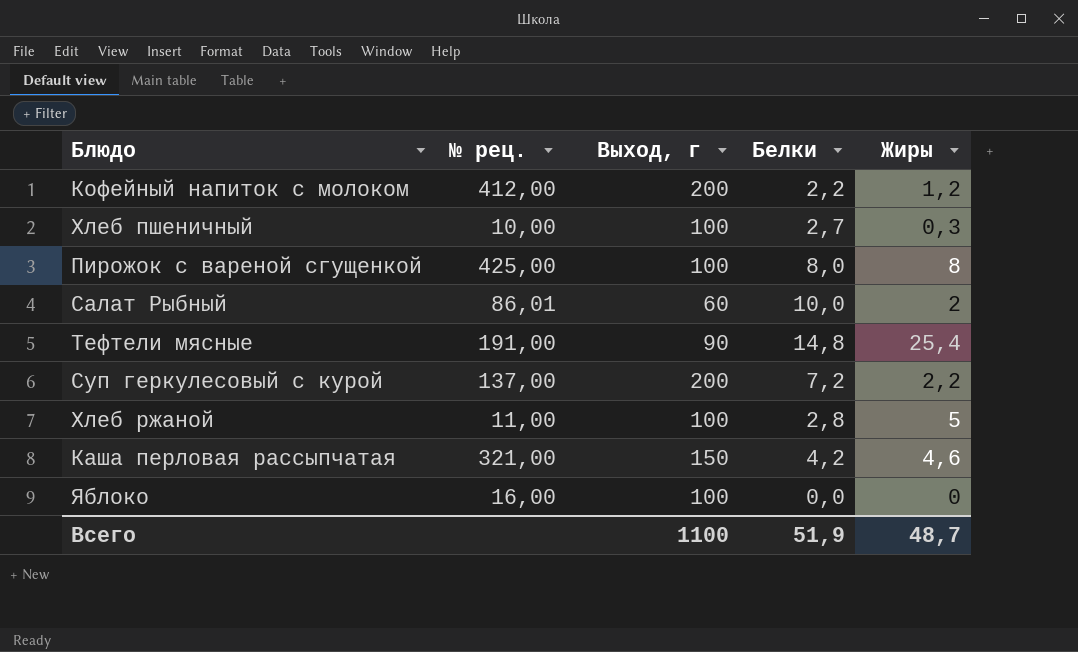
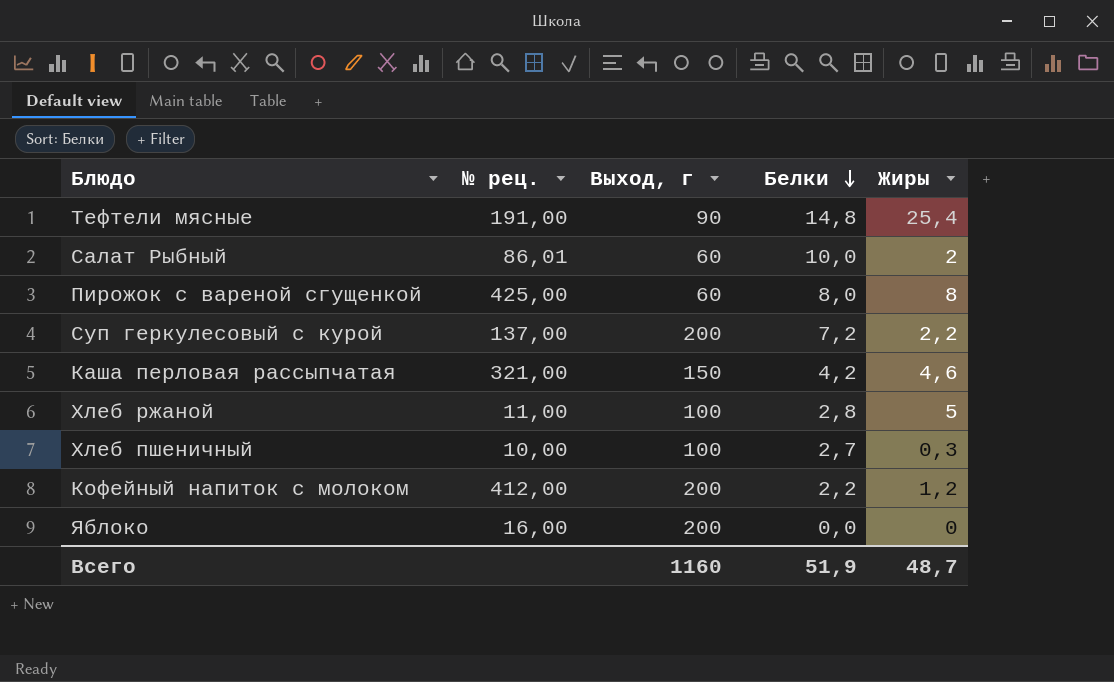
row order: none -> Белки descending
Пирожок с вареной сгущенкой | Выход, г: 100 -> 60
Яблоко | Выход, г: 100 -> 200
Всего | Выход, г: 1100 -> 1160

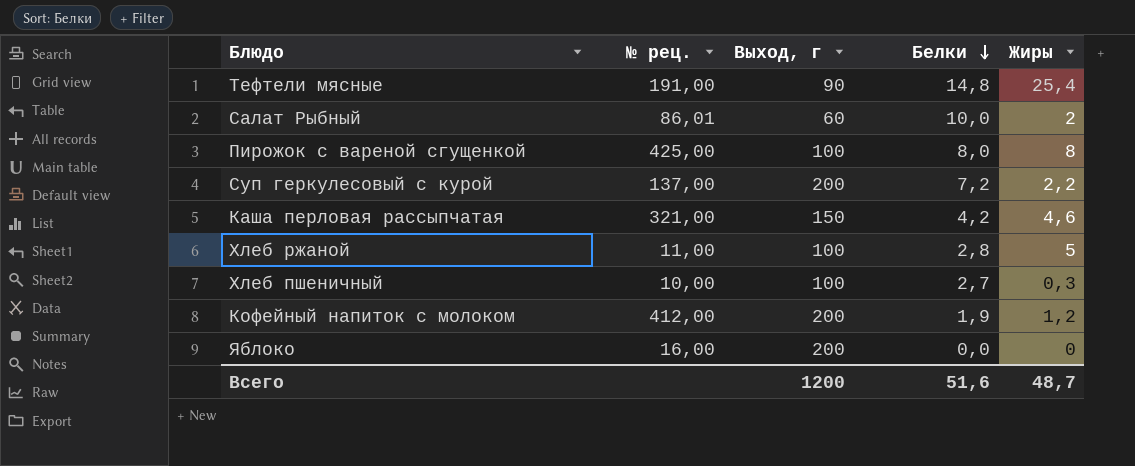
Пирожок с вареной сгущенкой | Выход, г: 60 -> 100
Кофейный напиток с молоком | Белки: 2,2 -> 1,9
Всего | Выход, г: 1160 -> 1200
Всего | Белки: 51,9 -> 51,6

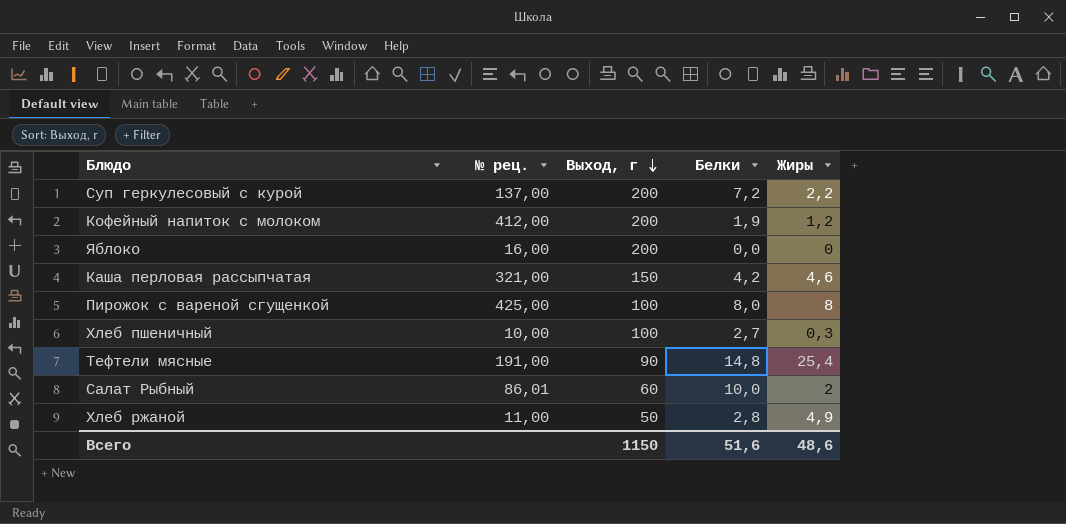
row order: Белки descending -> Выход, г descending
Хлеб ржаной | Выход, г: 100 -> 50
Хлеб ржаной | Жиры: 5 -> 4,9
Всего | Выход, г: 1200 -> 1150
Всего | Жиры: 48,7 -> 48,6

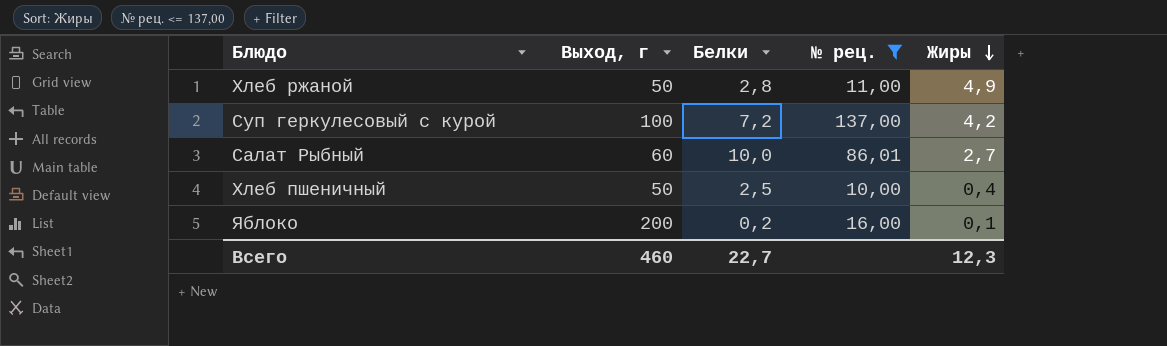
filter: none -> № рец. <= 137,00
row order: Выход, г descending -> Жиры descending
column № рец. | position: 2 -> 4
Суп геркулесовый с курой | Выход, г: 200 -> 100
Суп геркулесовый с курой | Жиры: 2,2 -> 4,2
Салат Рыбный | Жиры: 2 -> 2,7
Хлеб пшеничный | Выход, г: 100 -> 50
Хлеб пшеничный | Белки: 2,7 -> 2,5
Хлеб пшеничный | Жиры: 0,3 -> 0,4
Яблоко | Белки: 0,0 -> 0,2
Яблоко | Жиры: 0 -> 0,1
Всего | Выход, г: 1150 -> 460
Всего | Белки: 51,6 -> 22,7
Всего | Жиры: 48,6 -> 12,3

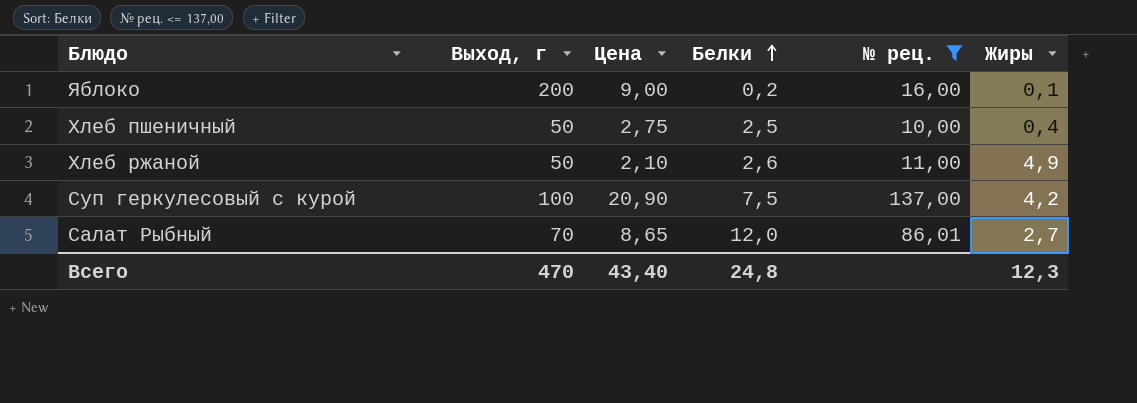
row order: Жиры descending -> Белки ascending
column Цена | position: none -> 3
Хлеб ржаной | Белки: 2,8 -> 2,6
Суп геркулесовый с курой | Белки: 7,2 -> 7,5
Салат Рыбный | Выход, г: 60 -> 70
Салат Рыбный | Белки: 10,0 -> 12,0
Всего | Выход, г: 460 -> 470
Всего | Белки: 22,7 -> 24,8

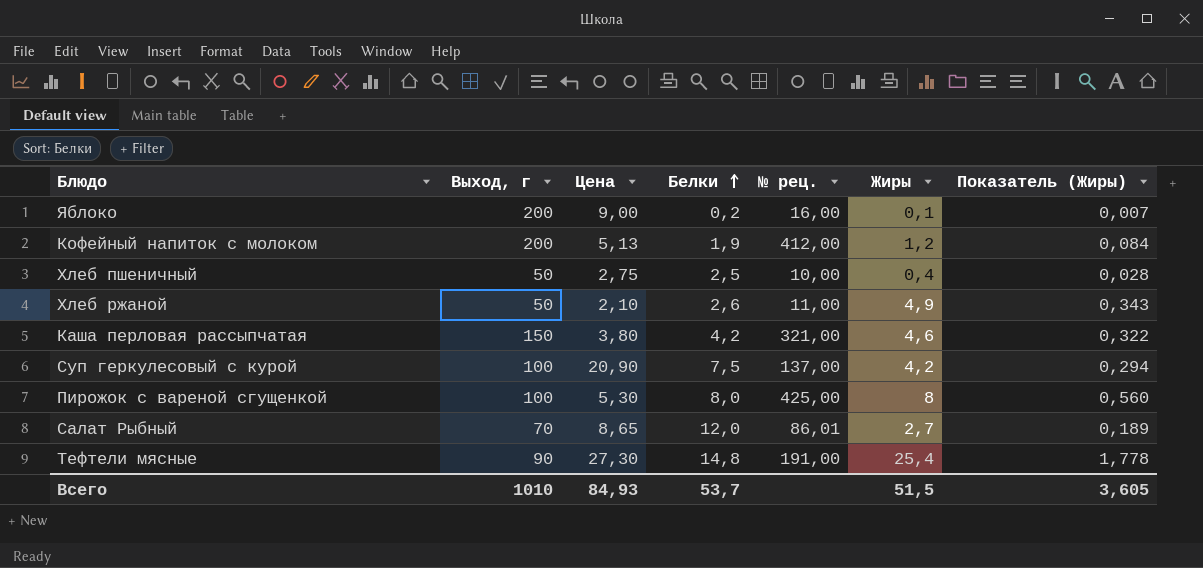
filter: № рец. <= 137,00 -> none
column Показатель (Жиры) | formula: none -> [Жиры] * 0,07
Всего | Выход, г: 470 -> 1010
Всего | Цена: 43,40 -> 84,93
Всего | Белки: 24,8 -> 53,7
Всего | Жиры: 12,3 -> 51,5

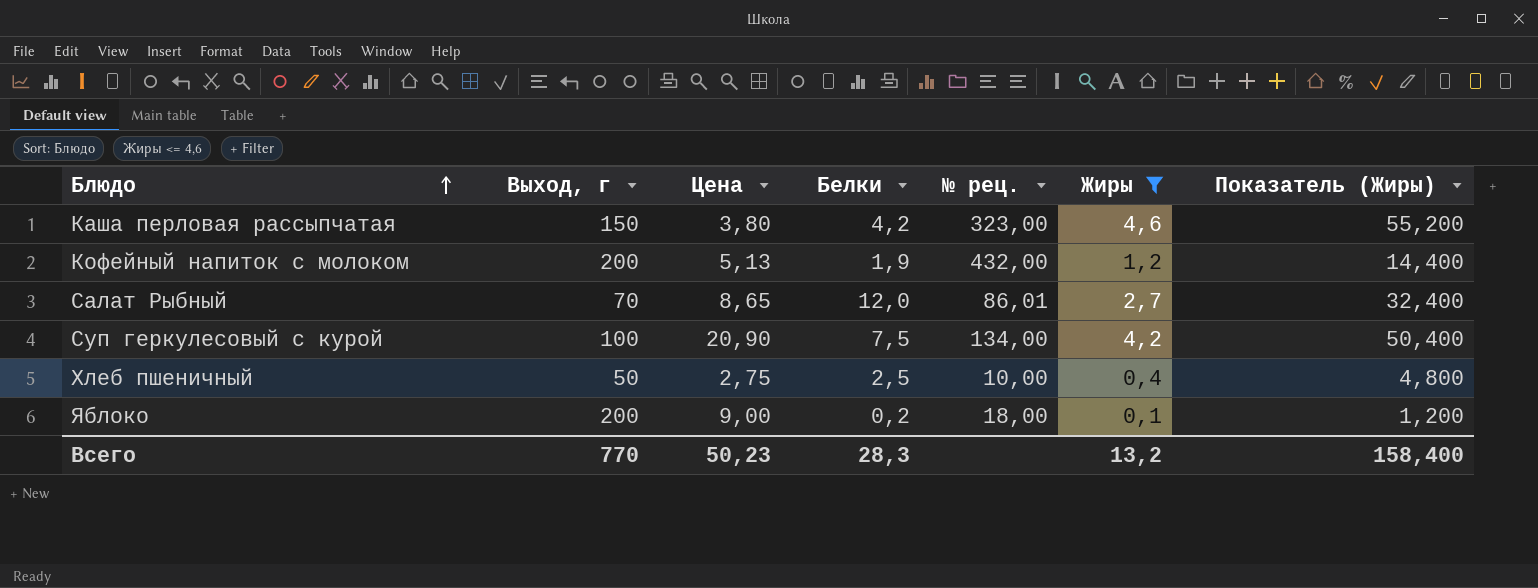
filter: none -> Жиры <= 4,6
row order: Белки ascending -> Блюдо ascending
column Показатель (Жиры) | formula: [Жиры] * 0,07 -> [Жиры] * 12
Каша перловая рассыпчатая | № рец.: 321,00 -> 323,00
Кофейный напиток с молоком | № рец.: 412,00 -> 432,00
Суп геркулесовый с курой | № рец.: 137,00 -> 134,00
Яблоко | № рец.: 16,00 -> 18,00
Всего | Выход, г: 1010 -> 770
Всего | Цена: 84,93 -> 50,23
Всего | Белки: 53,7 -> 28,3
Всего | Жиры: 51,5 -> 13,2
Всего | Показатель (Жиры): 3,605 -> 158,400

